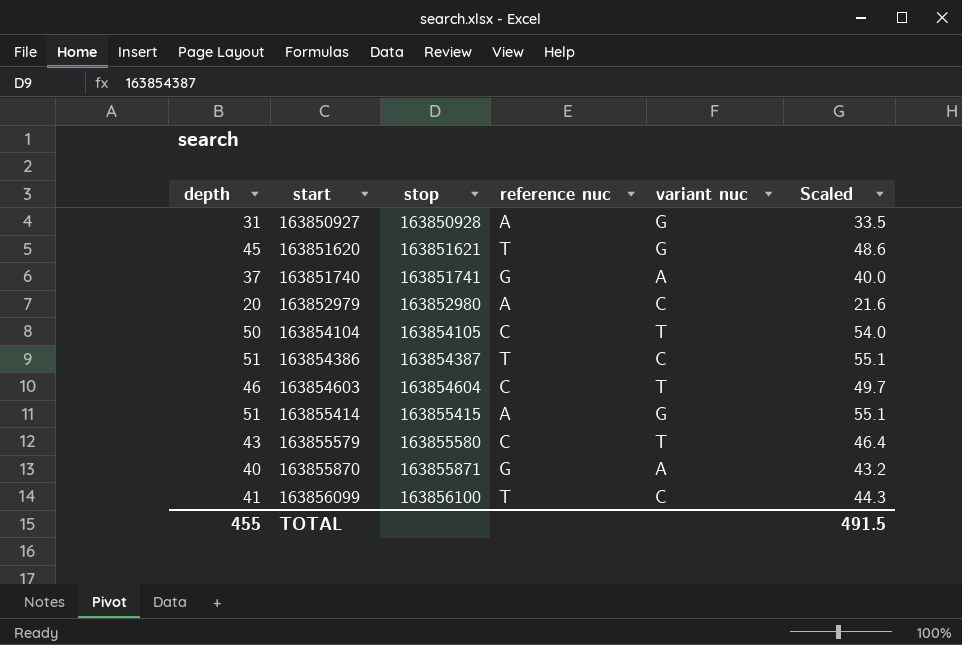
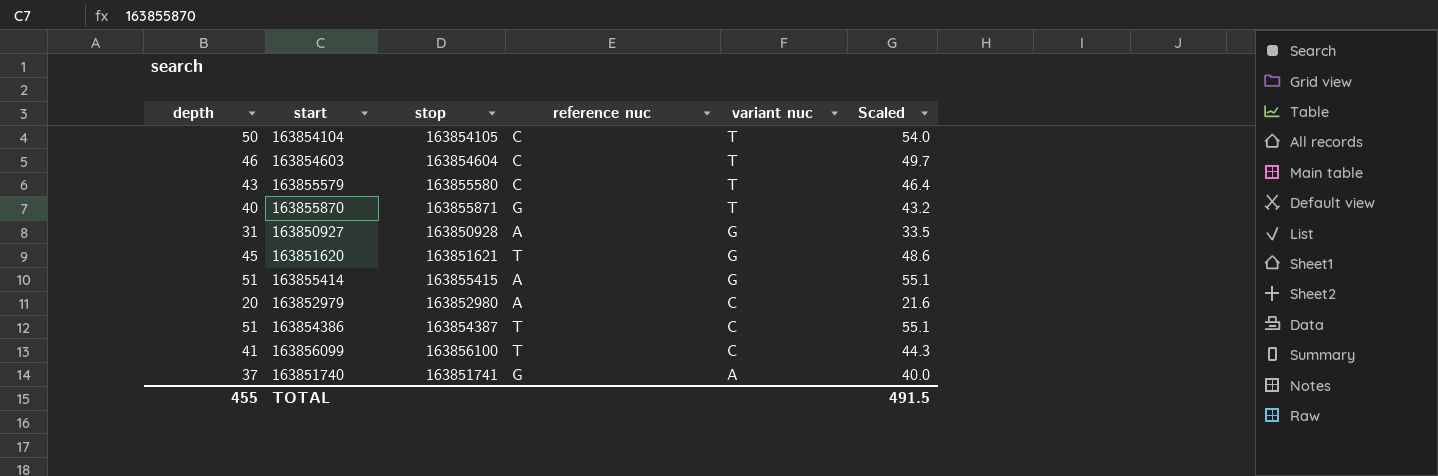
row order: start ascending -> variant nuc descending
163855870 | variant nuc: A -> T

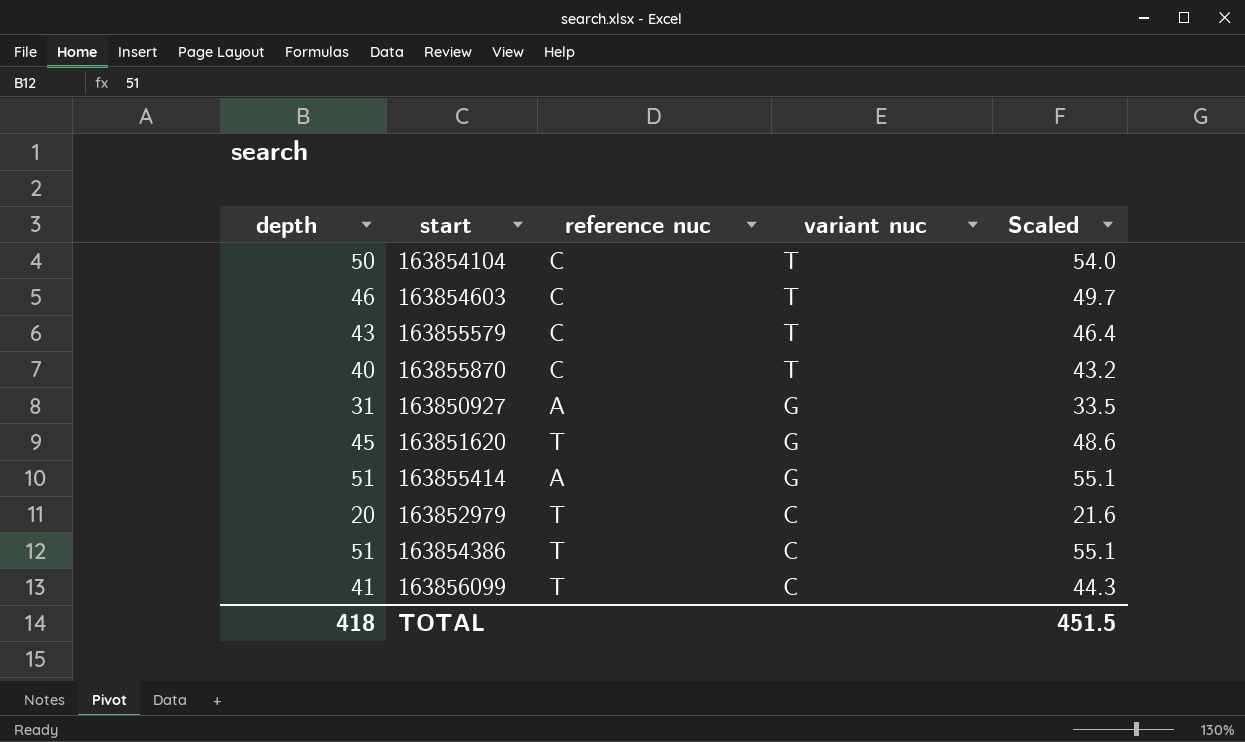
column stop | position: 3 -> none
row 163851740: 37 | 163851741 | G | A | 40.0 -> none
163855870 | reference nuc: G -> C
163852979 | reference nuc: A -> T
TOTAL | depth: 455 -> 418
TOTAL | Scaled: 491.5 -> 451.5

